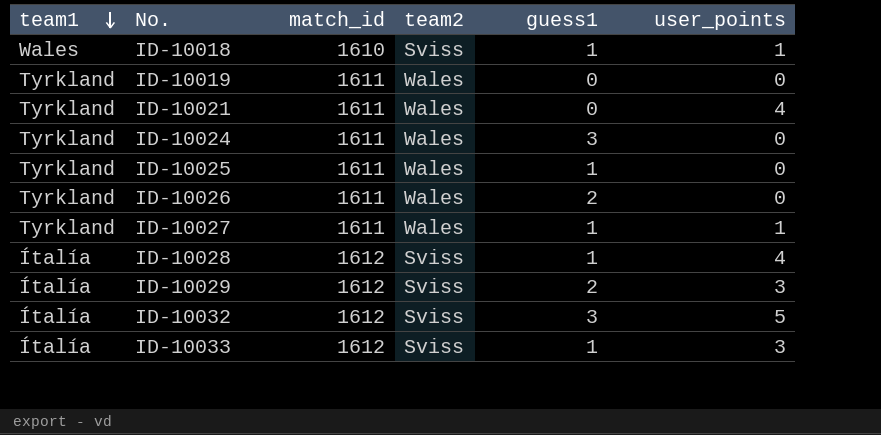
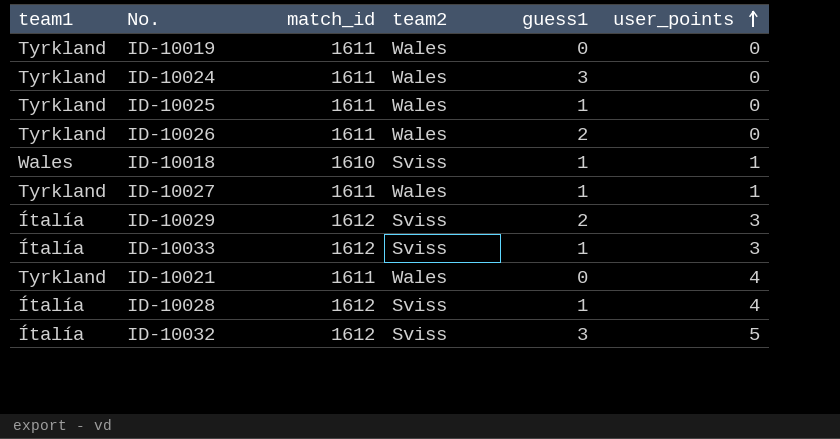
row order: team1 descending -> user_points ascending

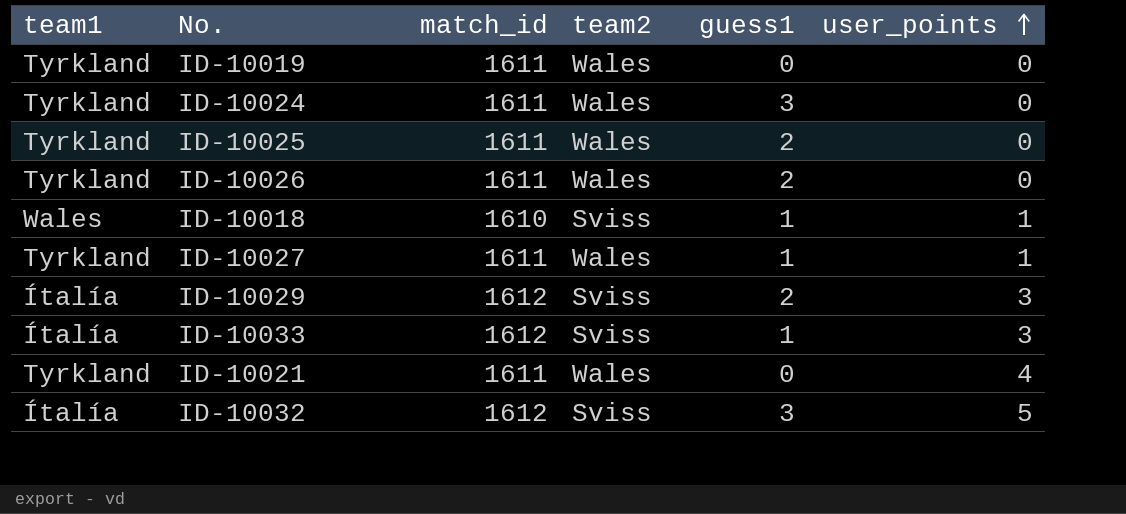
row ID-10028: Ítalía | 1612 | Sviss | 1 | 4 -> none
ID-10025 | guess1: 1 -> 2

